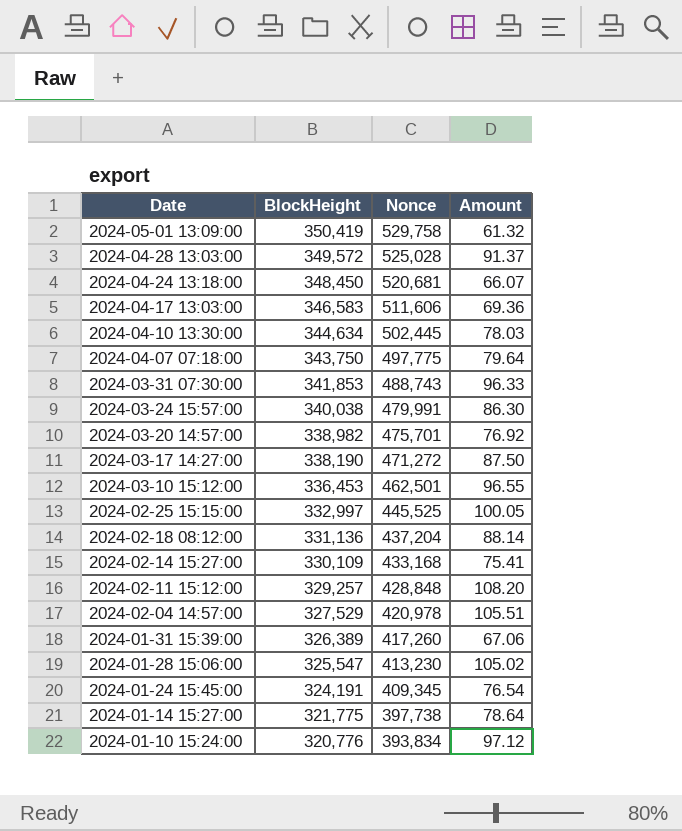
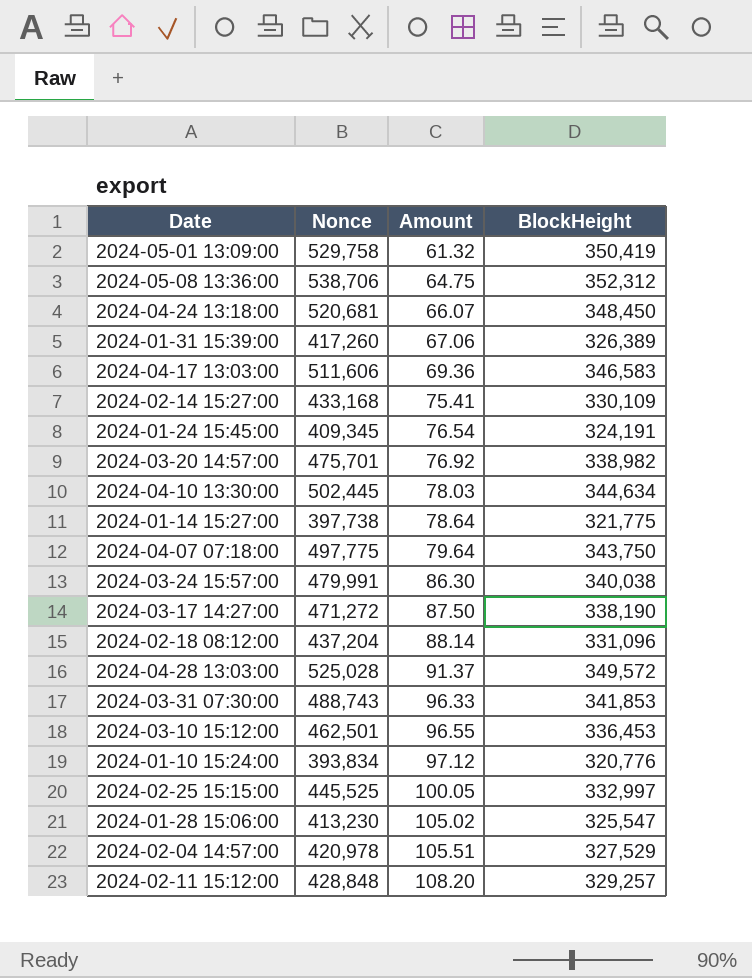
row order: Date descending -> Amount ascending
column BlockHeight | position: 2 -> 4
row 2024-05-08 13:36:00: none -> 538,706 | 64.75 | 352,312
2024-02-18 08:12:00 | BlockHeight: 331,136 -> 331,096

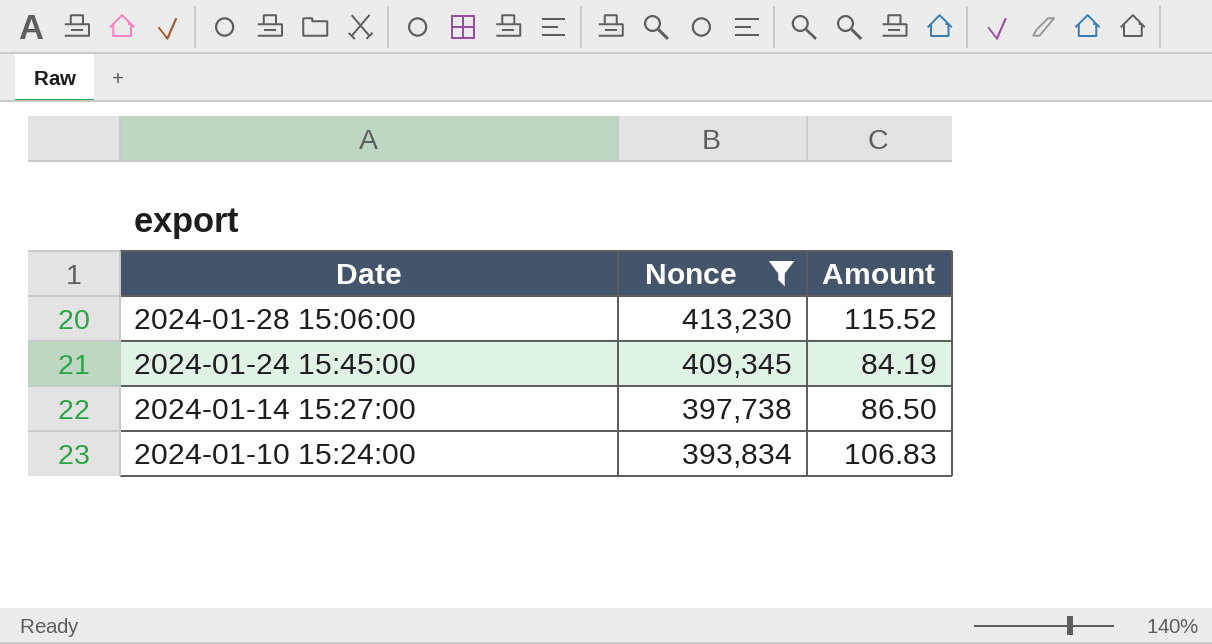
filter: none -> Nonce <= 413,230
row order: Amount ascending -> Date descending
column BlockHeight | position: 4 -> none
2024-01-28 15:06:00 | Amount: 105.02 -> 115.52
2024-01-24 15:45:00 | Amount: 76.54 -> 84.19
2024-01-14 15:27:00 | Amount: 78.64 -> 86.50
2024-01-10 15:24:00 | Amount: 97.12 -> 106.83

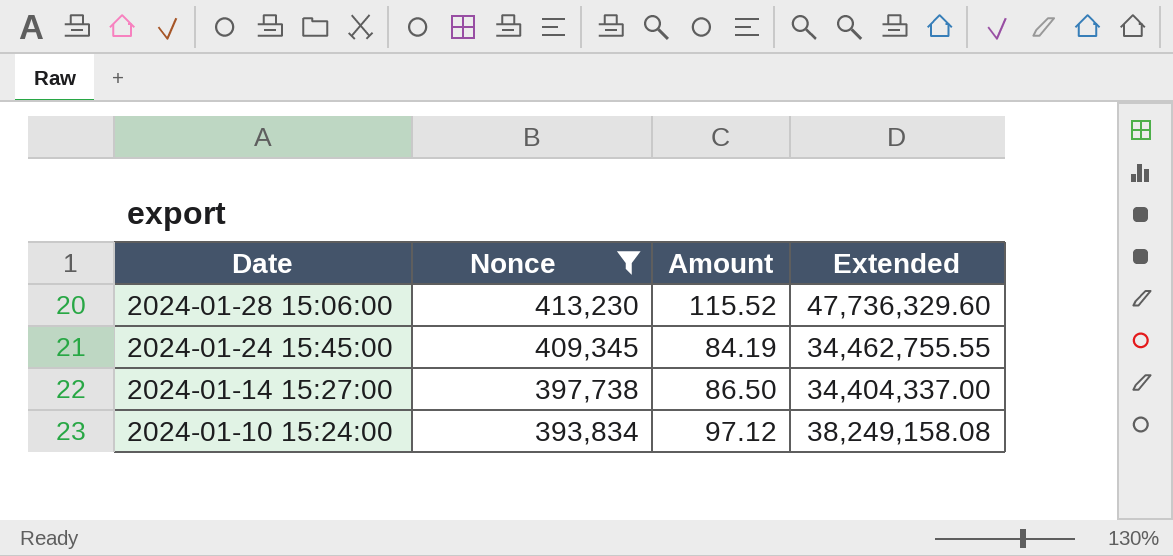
column Extended | formula: none -> [Nonce] * [Amount]
2024-01-10 15:24:00 | Amount: 106.83 -> 97.12

